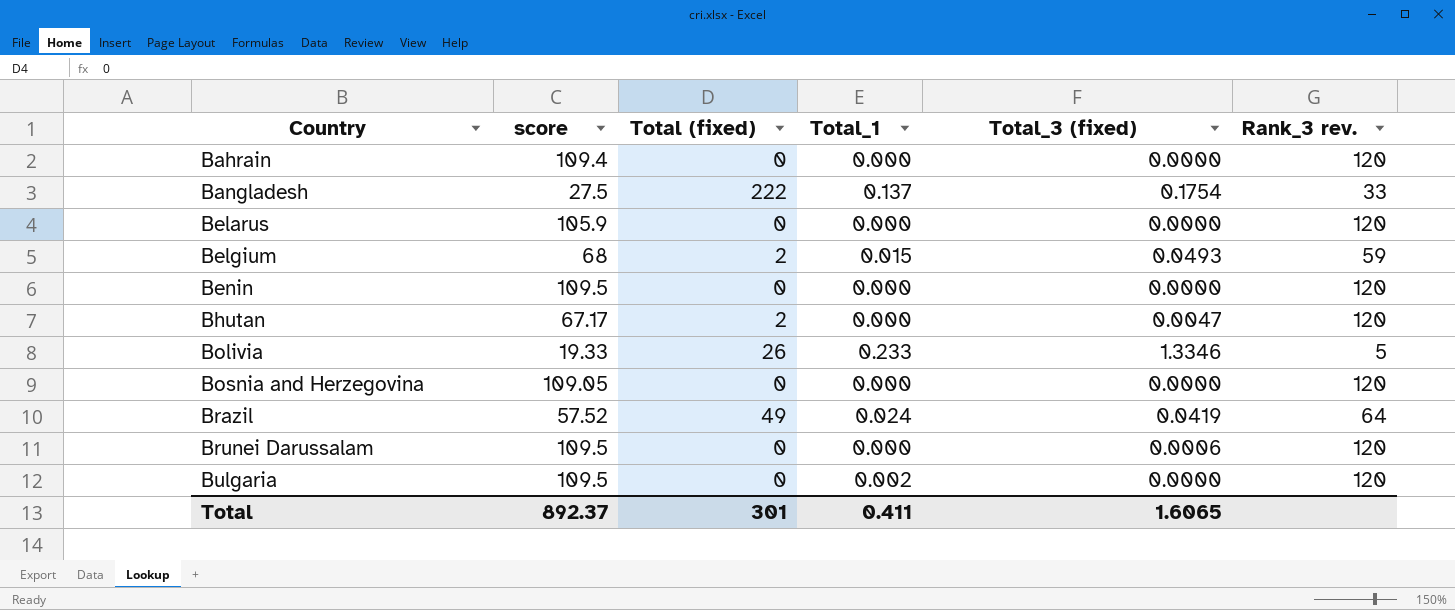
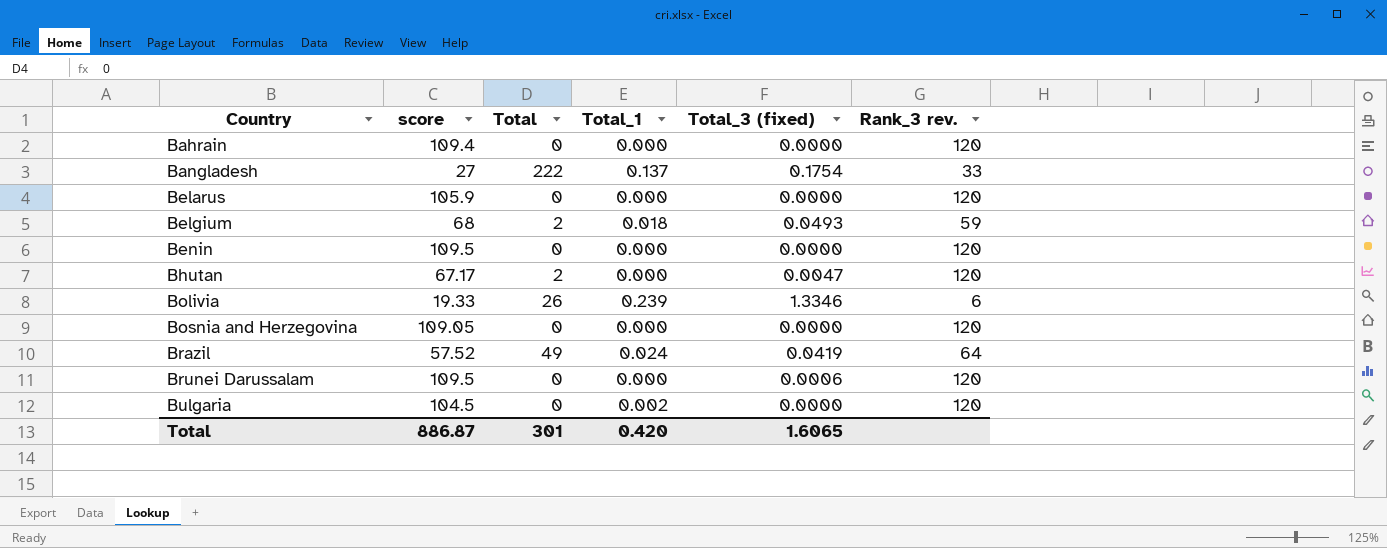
column name: Total (fixed) -> Total
Bangladesh | score: 27.5 -> 27
Belgium | Total_1: 0.015 -> 0.018
Bolivia | Total_1: 0.233 -> 0.239
Bolivia | Rank_3 rev.: 5 -> 6
Bulgaria | score: 109.5 -> 104.5
Total | score: 892.37 -> 886.87
Total | Total_1: 0.411 -> 0.420

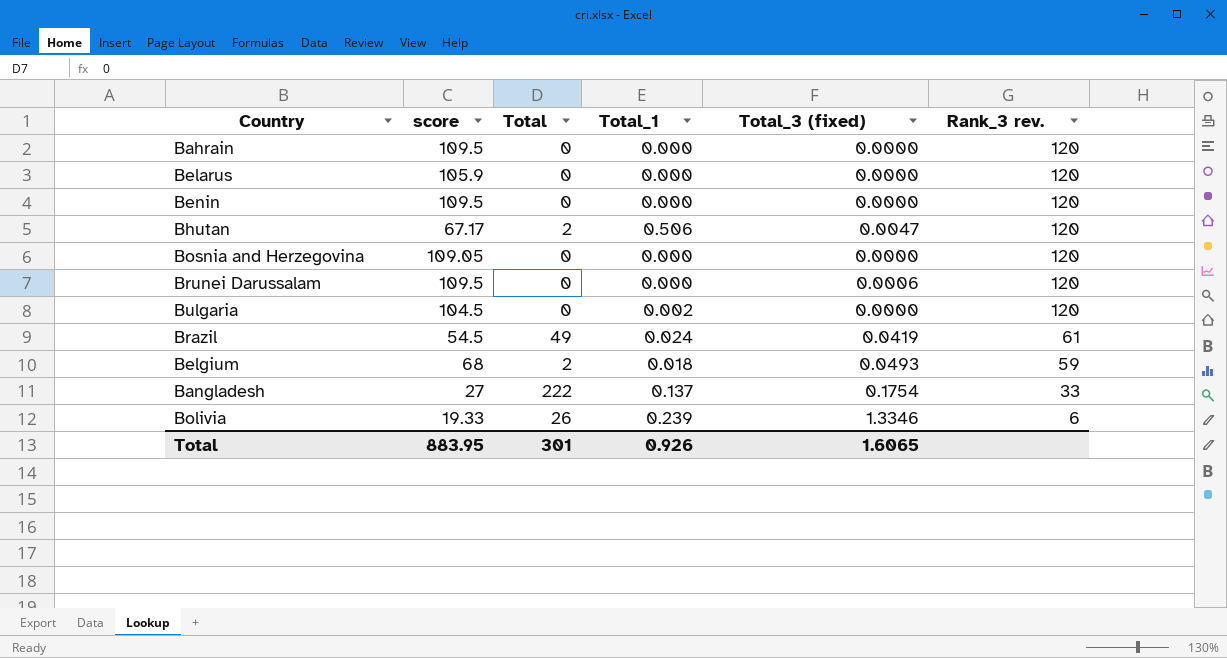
row order: Country ascending -> Rank_3 rev. descending
Bahrain | score: 109.4 -> 109.5
Bhutan | Total_1: 0.000 -> 0.506
Brazil | score: 57.52 -> 54.5
Brazil | Rank_3 rev.: 64 -> 61
Total | score: 886.87 -> 883.95
Total | Total_1: 0.420 -> 0.926

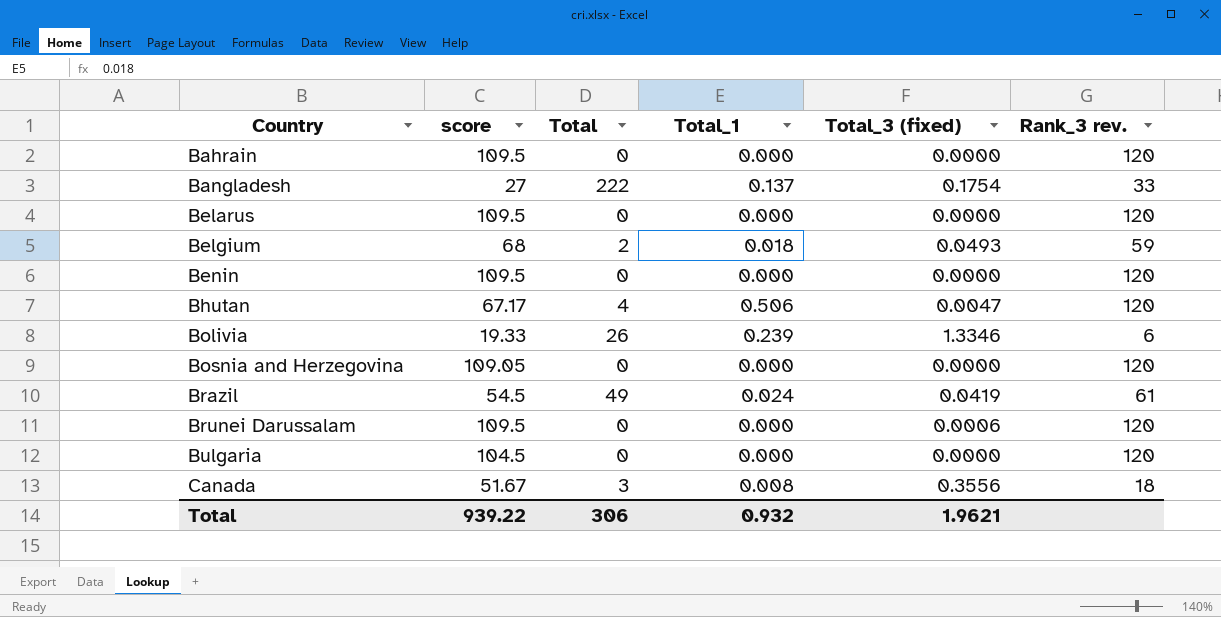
row order: Rank_3 rev. descending -> Country ascending
Belarus | score: 105.9 -> 109.5
Bhutan | Total: 2 -> 4
Bulgaria | Total_1: 0.002 -> 0.000
row Canada: none -> 51.67 | 3 | 0.008 | 0.3556 | 18
Total | score: 883.95 -> 939.22
Total | Total: 301 -> 306
Total | Total_1: 0.926 -> 0.932
Total | Total_3 (fixed): 1.6065 -> 1.9621

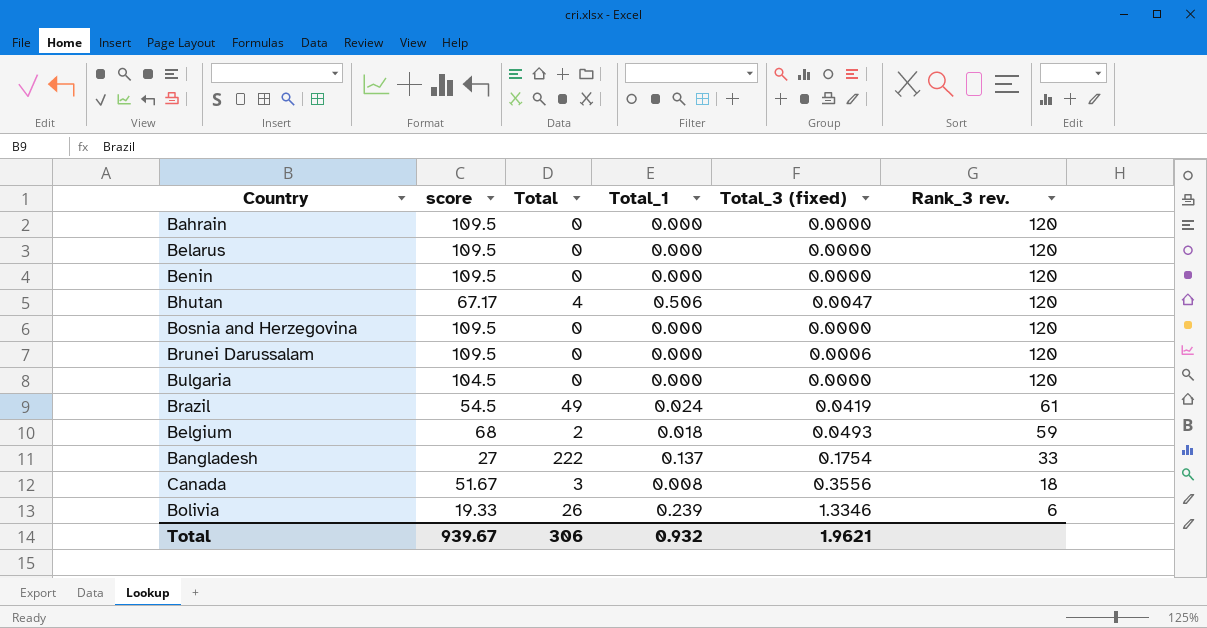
row order: Country ascending -> Rank_3 rev. descending
Bosnia and Herzegovina | score: 109.05 -> 109.5
Total | score: 939.22 -> 939.67

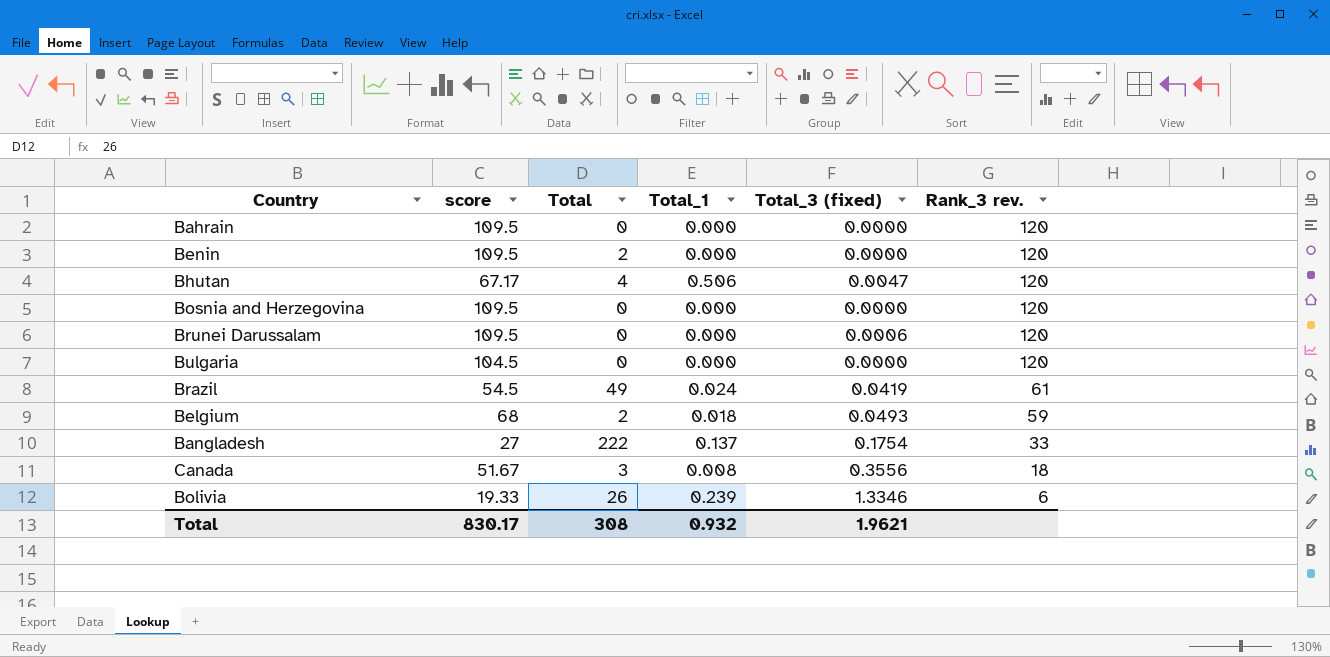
row Belarus: 109.5 | 0 | 0.000 | 0.0000 | 120 -> none
Benin | Total: 0 -> 2
Total | score: 939.67 -> 830.17
Total | Total: 306 -> 308

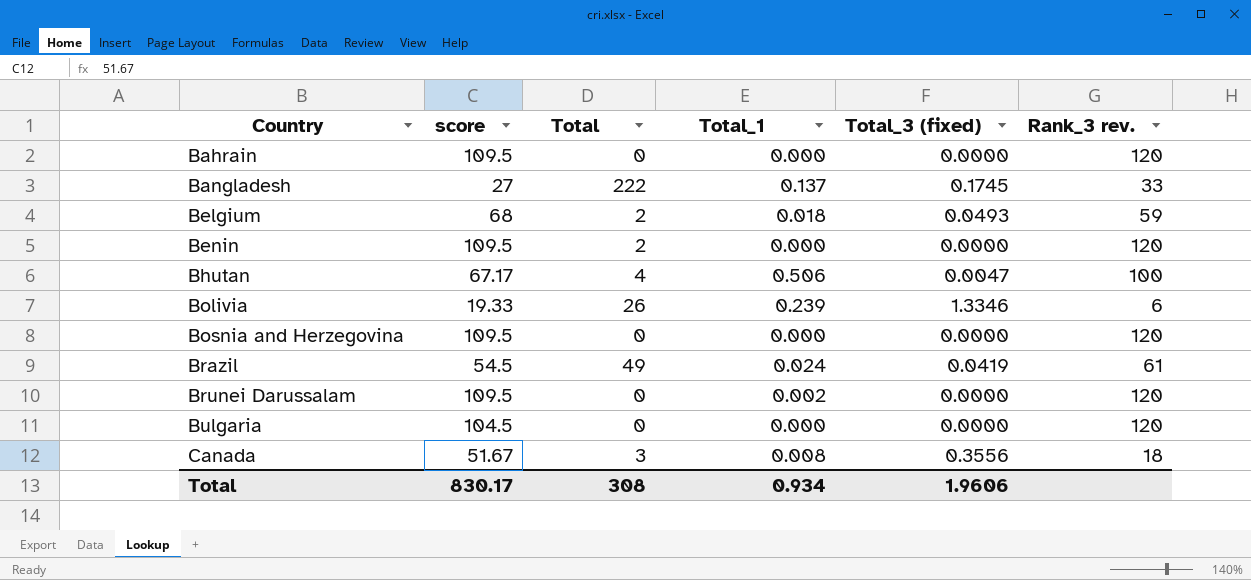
row order: Rank_3 rev. descending -> Country ascending
Bangladesh | Total_3 (fixed): 0.1754 -> 0.1745
Bhutan | Rank_3 rev.: 120 -> 100
Brunei Darussalam | Total_1: 0.000 -> 0.002
Brunei Darussalam | Total_3 (fixed): 0.0006 -> 0.0000
Total | Total_1: 0.932 -> 0.934
Total | Total_3 (fixed): 1.9621 -> 1.9606

